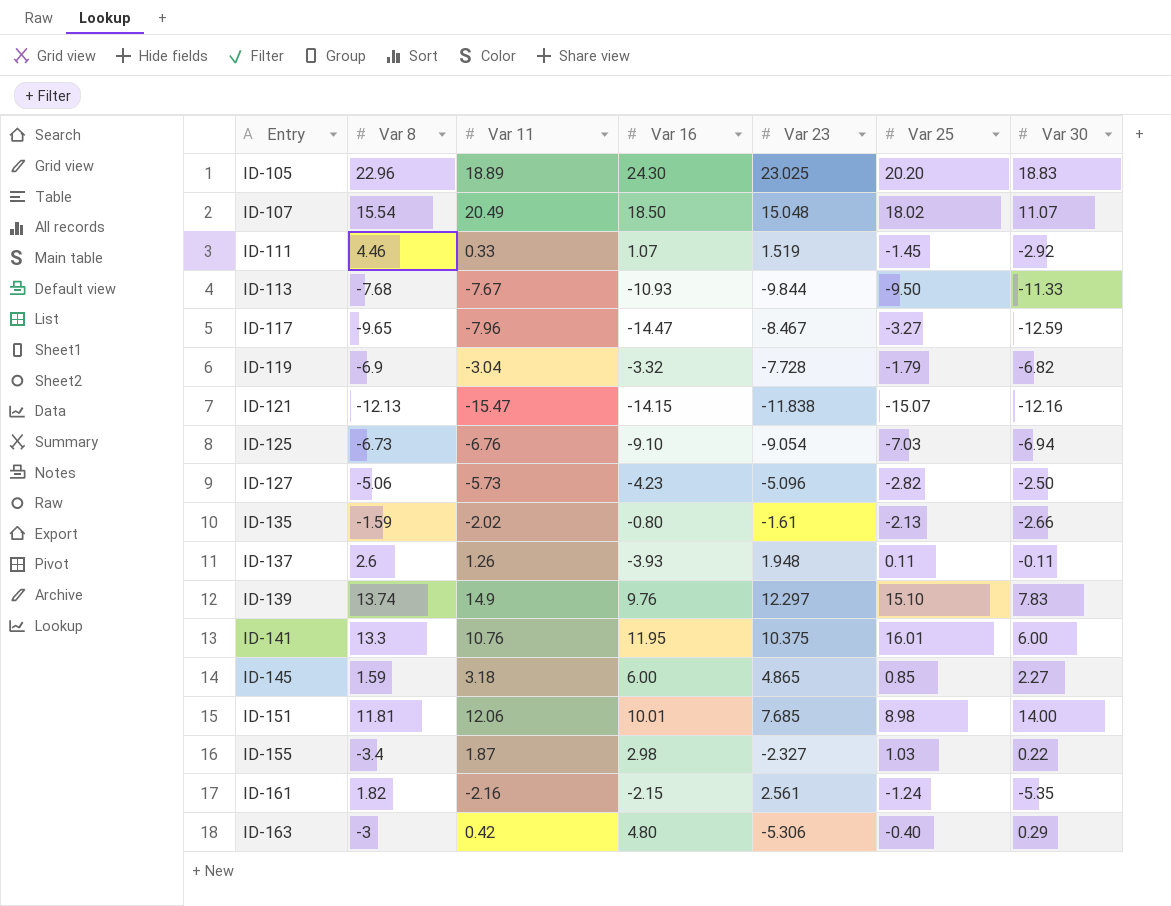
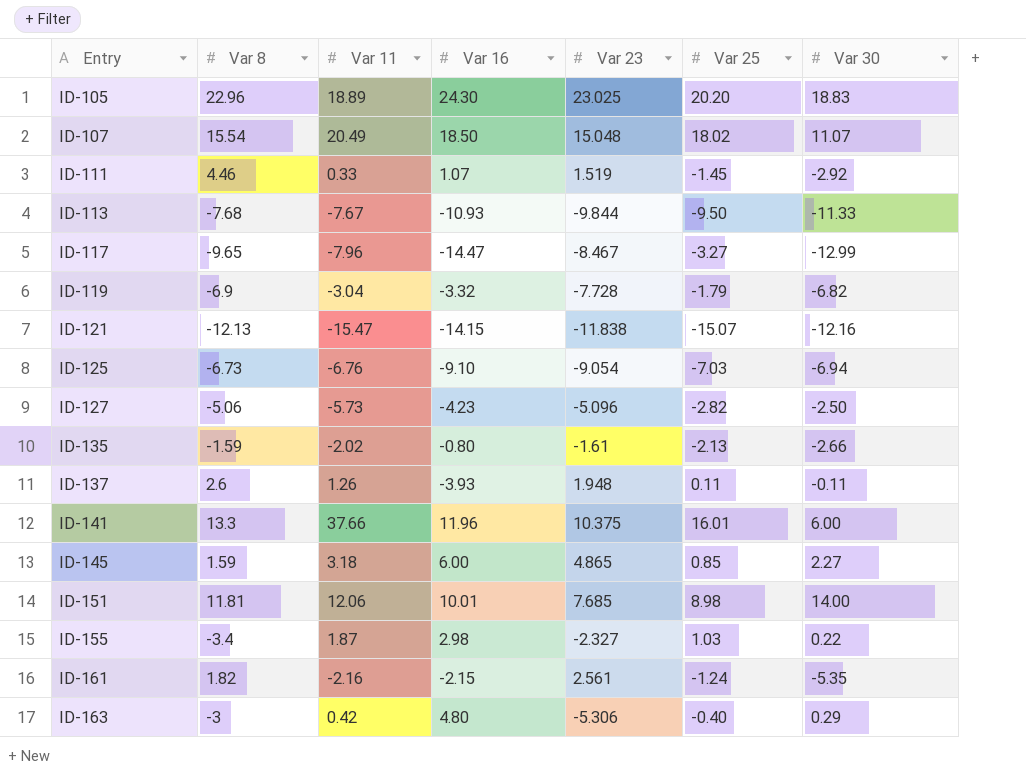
row ID-139: 13.74 | 14.9 | 9.76 | 12.297 | 15.10 | 7.83 -> none
ID-117 | Var 30: -12.59 -> -12.99
ID-141 | Var 11: 10.76 -> 37.66
ID-141 | Var 16: 11.95 -> 11.96

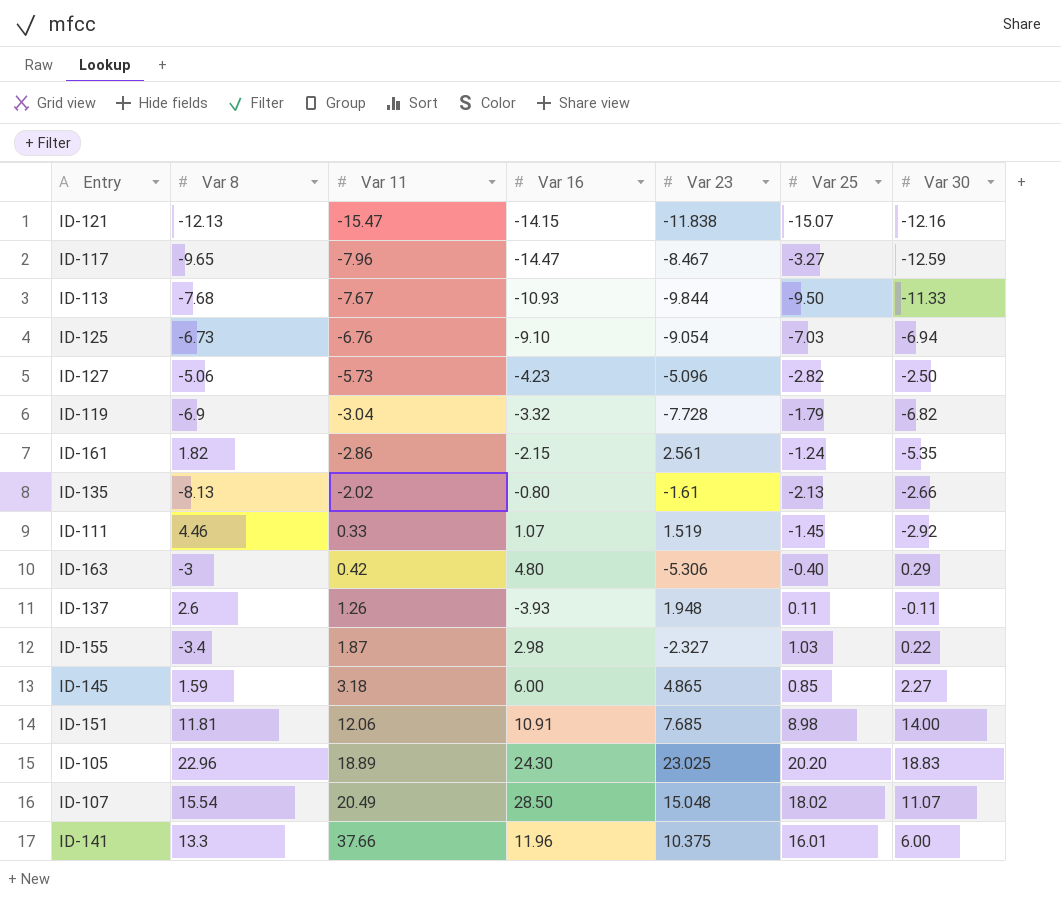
row order: Entry ascending -> Var 11 ascending
ID-117 | Var 30: -12.99 -> -12.59
ID-161 | Var 11: -2.16 -> -2.86
ID-135 | Var 8: -1.59 -> -8.13
ID-151 | Var 16: 10.01 -> 10.91
ID-107 | Var 16: 18.50 -> 28.50

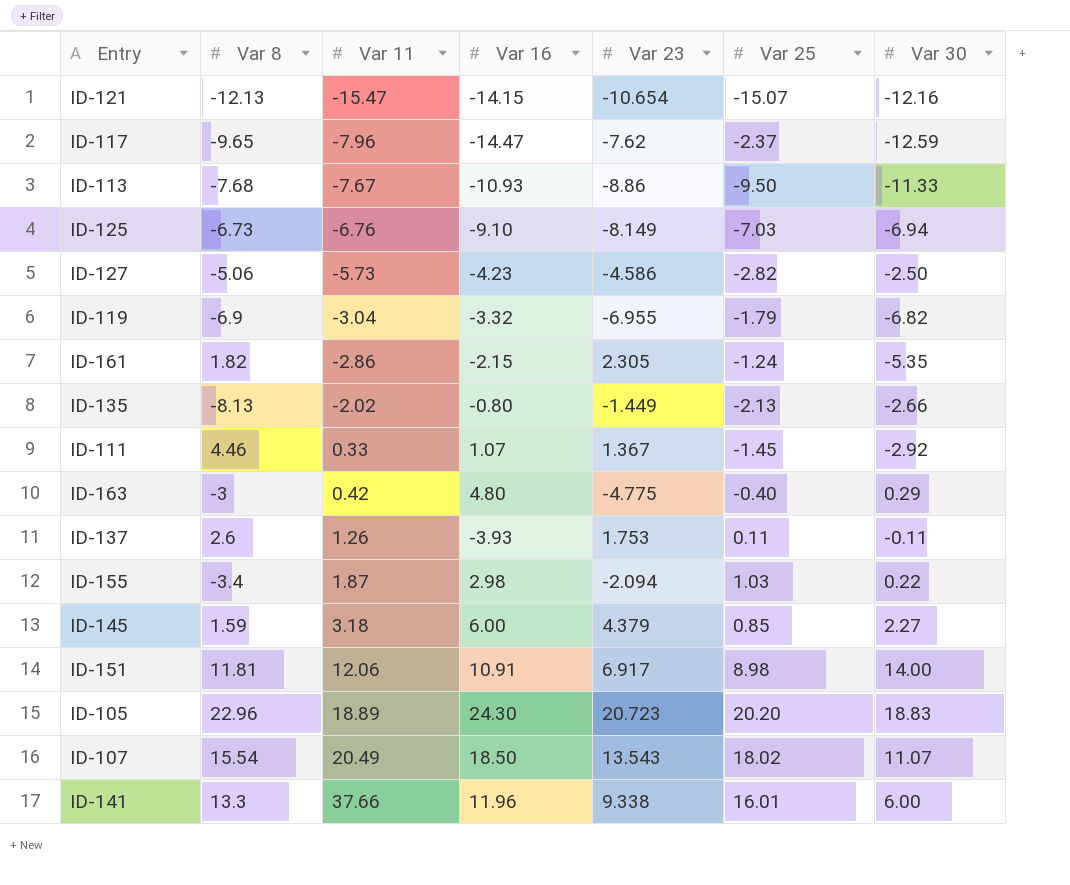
ID-121 | Var 23: -11.838 -> -10.654
ID-117 | Var 23: -8.467 -> -7.62
ID-117 | Var 25: -3.27 -> -2.37
ID-113 | Var 23: -9.844 -> -8.86
ID-125 | Var 23: -9.054 -> -8.149
ID-127 | Var 23: -5.096 -> -4.586
ID-119 | Var 23: -7.728 -> -6.955
ID-161 | Var 23: 2.561 -> 2.305
ID-135 | Var 23: -1.61 -> -1.449
ID-111 | Var 23: 1.519 -> 1.367
ID-163 | Var 23: -5.306 -> -4.775
ID-137 | Var 23: 1.948 -> 1.753
ID-155 | Var 23: -2.327 -> -2.094
ID-145 | Var 23: 4.865 -> 4.379
ID-151 | Var 23: 7.685 -> 6.917
ID-105 | Var 23: 23.025 -> 20.723
ID-107 | Var 16: 28.50 -> 18.50
ID-107 | Var 23: 15.048 -> 13.543
ID-141 | Var 23: 10.375 -> 9.338

